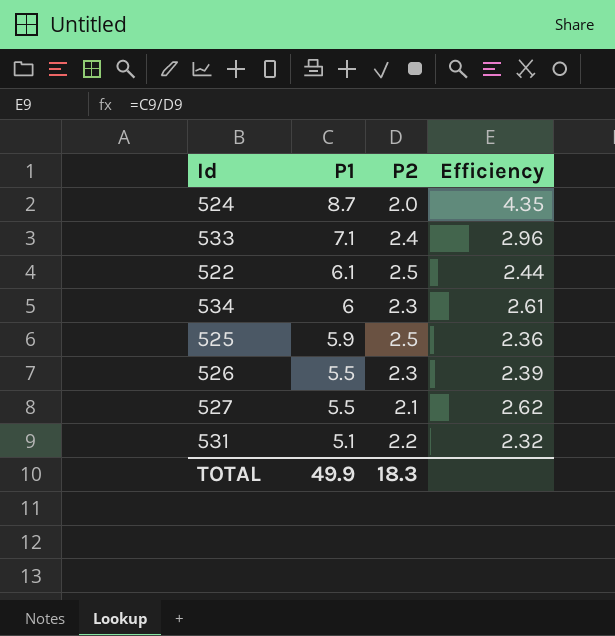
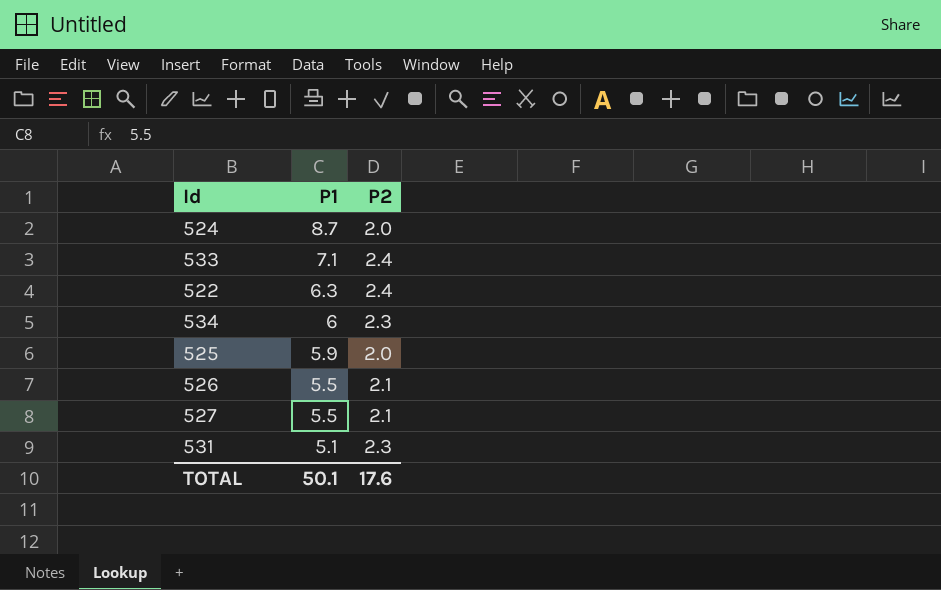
column Efficiency | formula: [P1] / [P2] -> none
522 | P1: 6.1 -> 6.3
522 | P2: 2.5 -> 2.4
525 | P2: 2.5 -> 2.0
526 | P2: 2.3 -> 2.1
531 | P2: 2.2 -> 2.3
TOTAL | P1: 49.9 -> 50.1
TOTAL | P2: 18.3 -> 17.6

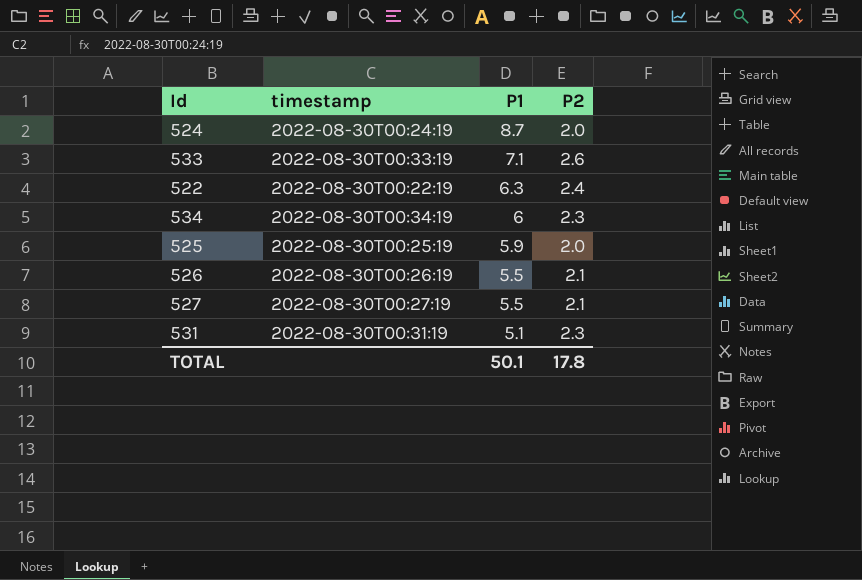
column timestamp | position: none -> 2
533 | P2: 2.4 -> 2.6
TOTAL | P2: 17.6 -> 17.8

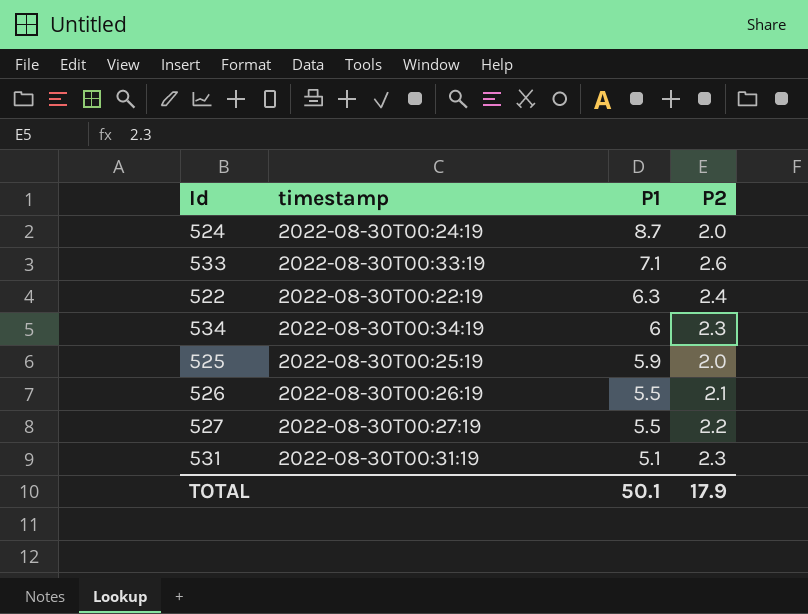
527 | P2: 2.1 -> 2.2
TOTAL | P2: 17.8 -> 17.9

